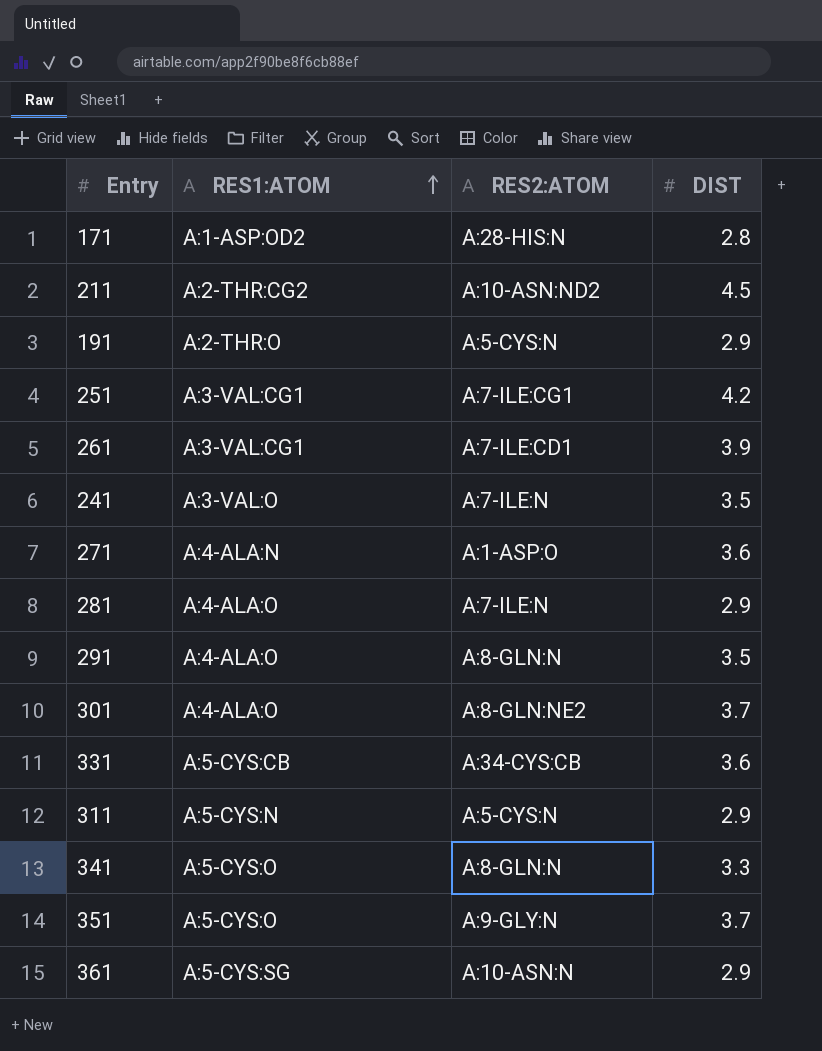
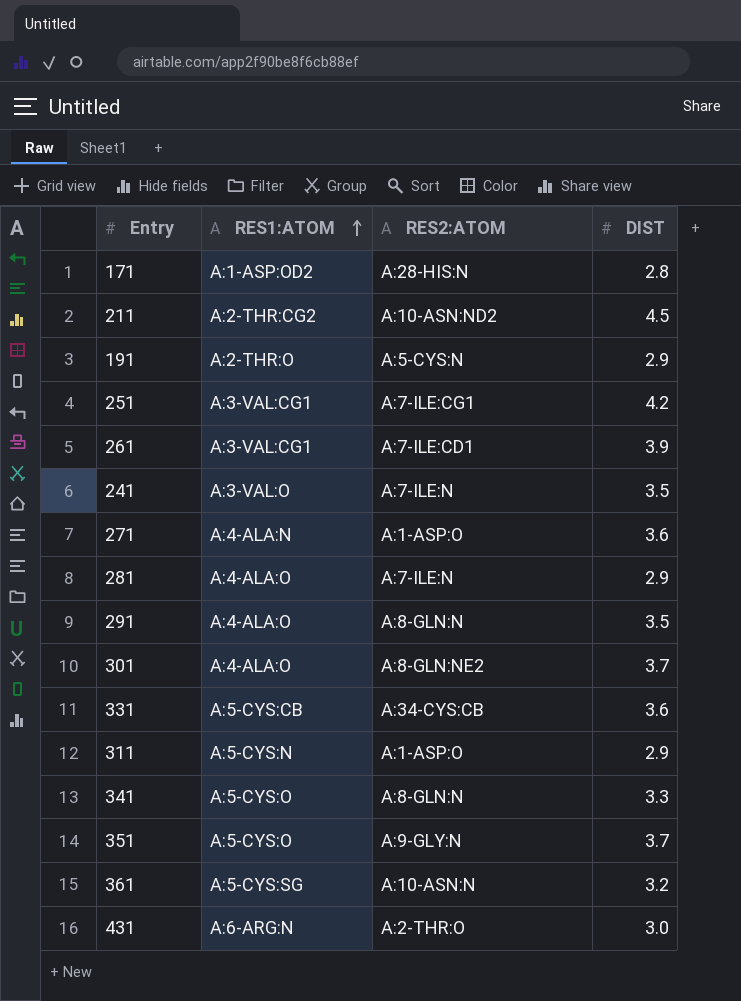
311 | RES2:ATOM: A:5-CYS:N -> A:1-ASP:O
361 | DIST: 2.9 -> 3.2
row 431: none -> A:6-ARG:N | A:2-THR:O | 3.0

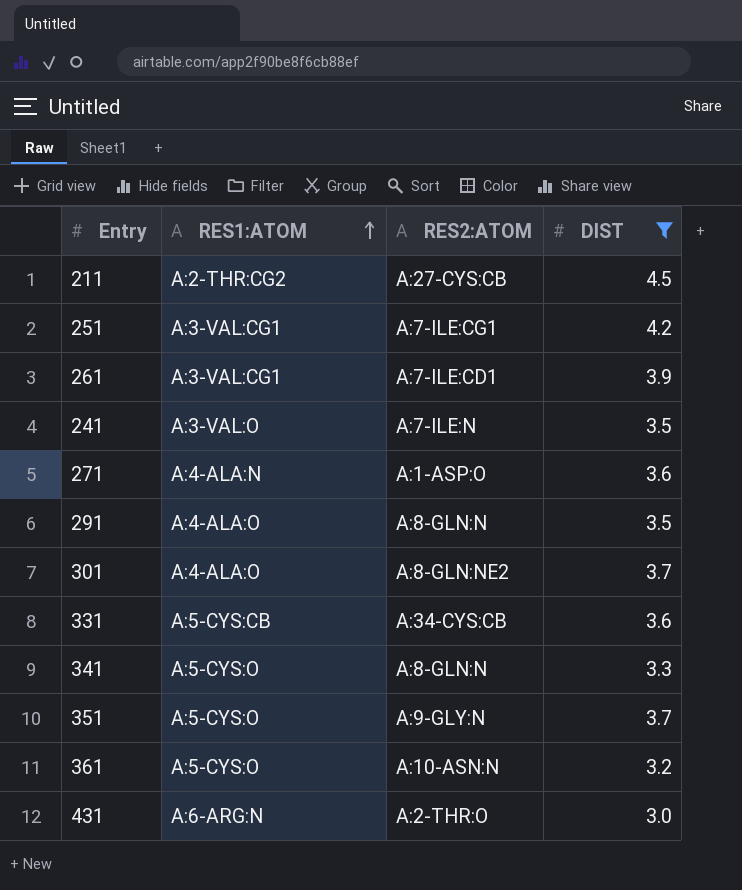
filter: none -> DIST >= 3.0
211 | RES2:ATOM: A:10-ASN:ND2 -> A:27-CYS:CB
361 | RES1:ATOM: A:5-CYS:SG -> A:5-CYS:O

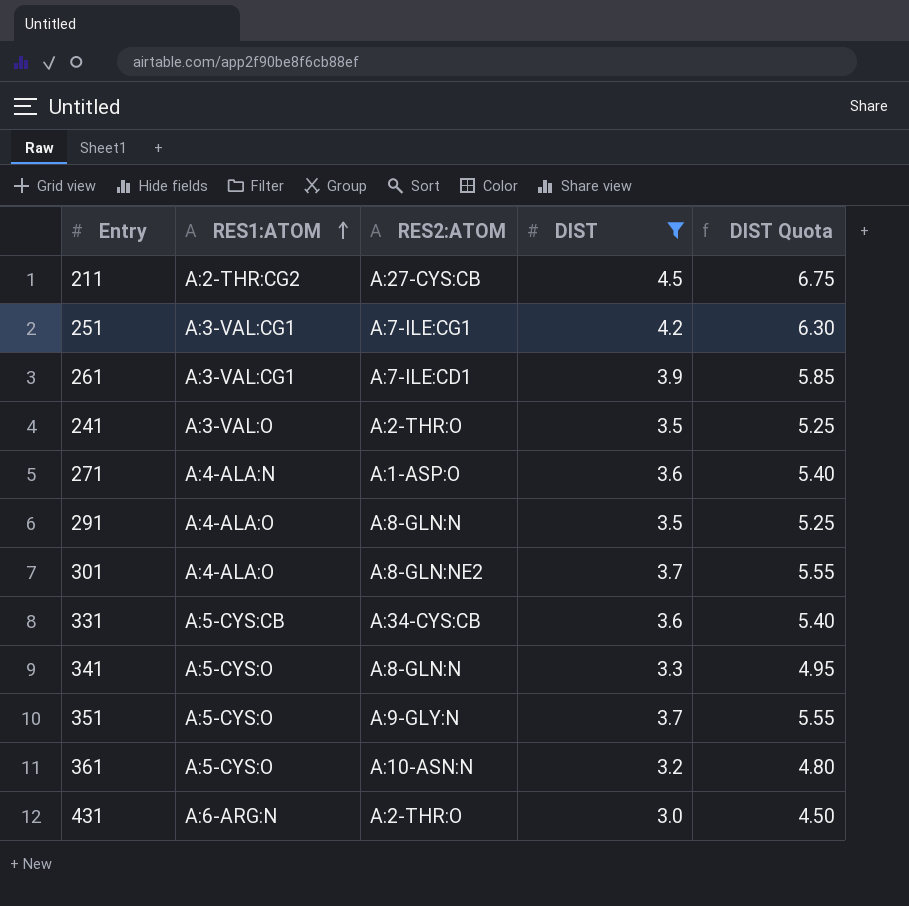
column DIST Quota | formula: none -> [DIST] * 1.5
241 | RES2:ATOM: A:7-ILE:N -> A:2-THR:O

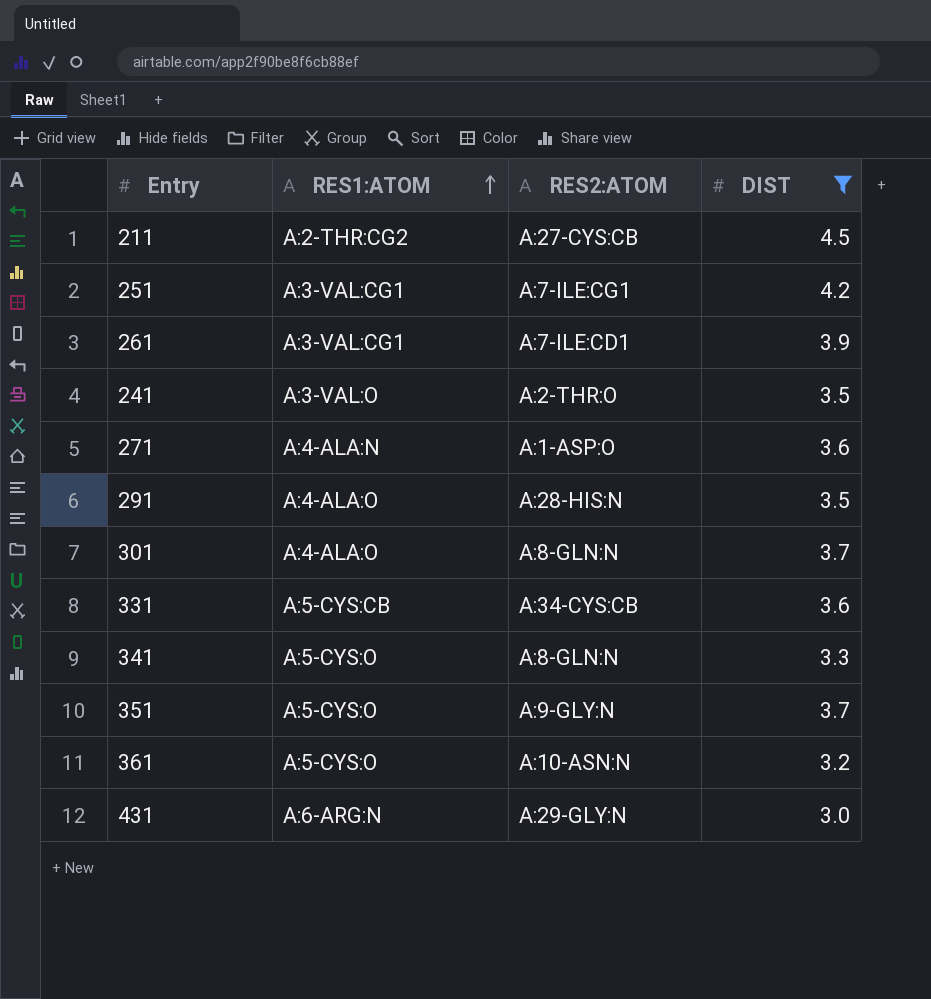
column DIST Quota | formula: [DIST] * 1.5 -> none
291 | RES2:ATOM: A:8-GLN:N -> A:28-HIS:N
301 | RES2:ATOM: A:8-GLN:NE2 -> A:8-GLN:N
431 | RES2:ATOM: A:2-THR:O -> A:29-GLY:N

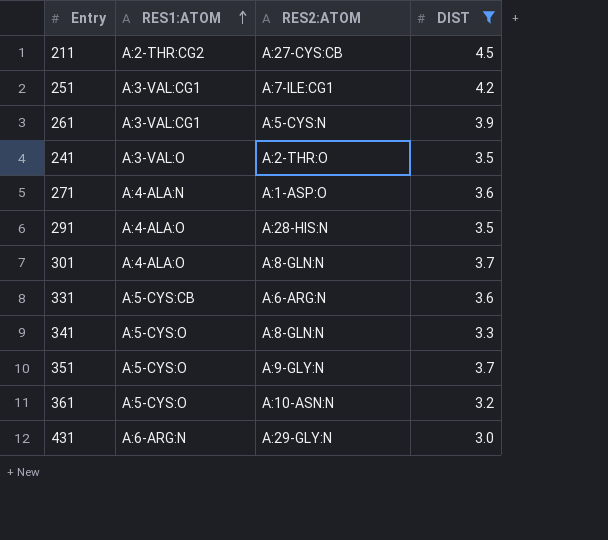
261 | RES2:ATOM: A:7-ILE:CD1 -> A:5-CYS:N
331 | RES2:ATOM: A:34-CYS:CB -> A:6-ARG:N

